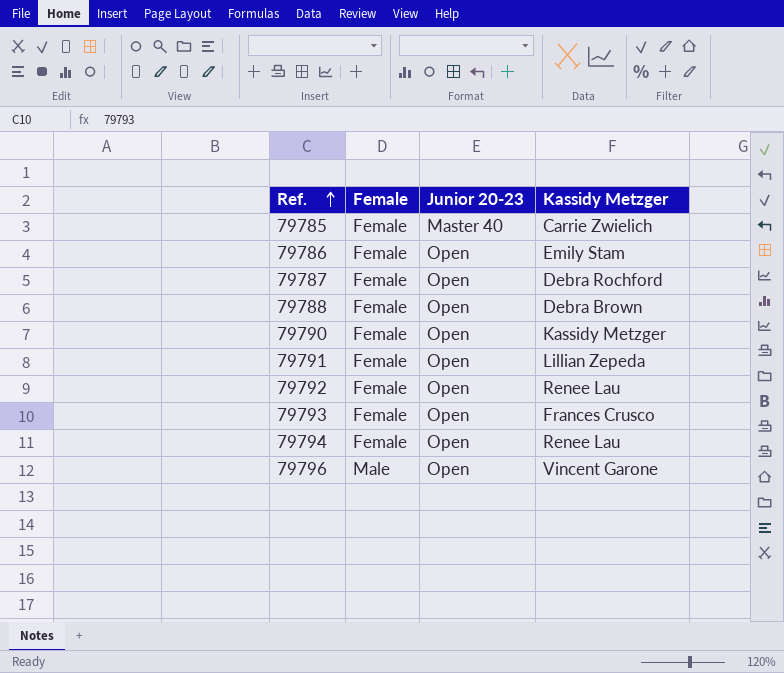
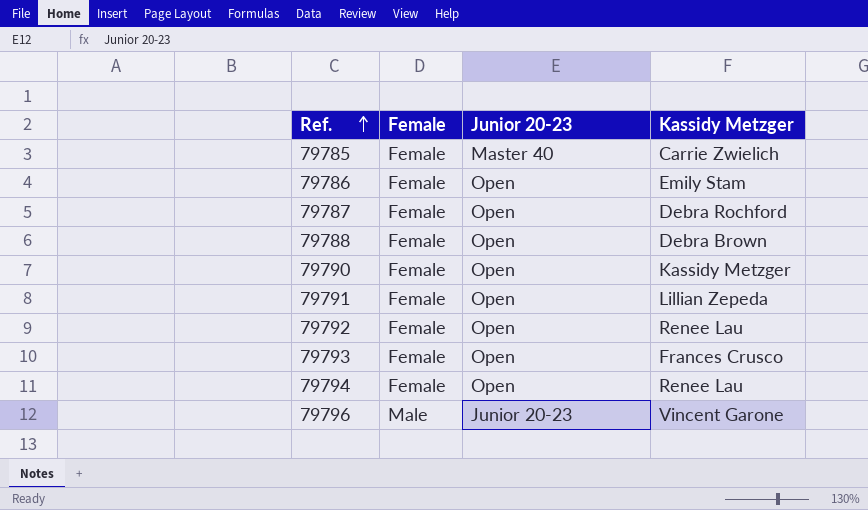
79796 | Junior 20-23: Open -> Junior 20-23

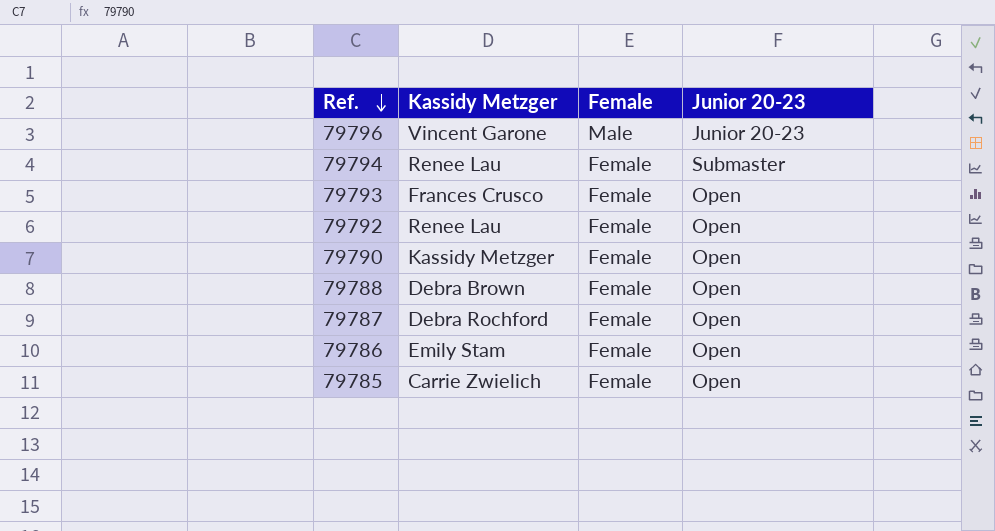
row order: Ref. ascending -> Ref. descending
column Kassidy Metzger | position: 4 -> 2
row 79791: Female | Open | Lillian Zepeda -> none
79794 | Junior 20-23: Open -> Submaster
79785 | Junior 20-23: Master 40 -> Open

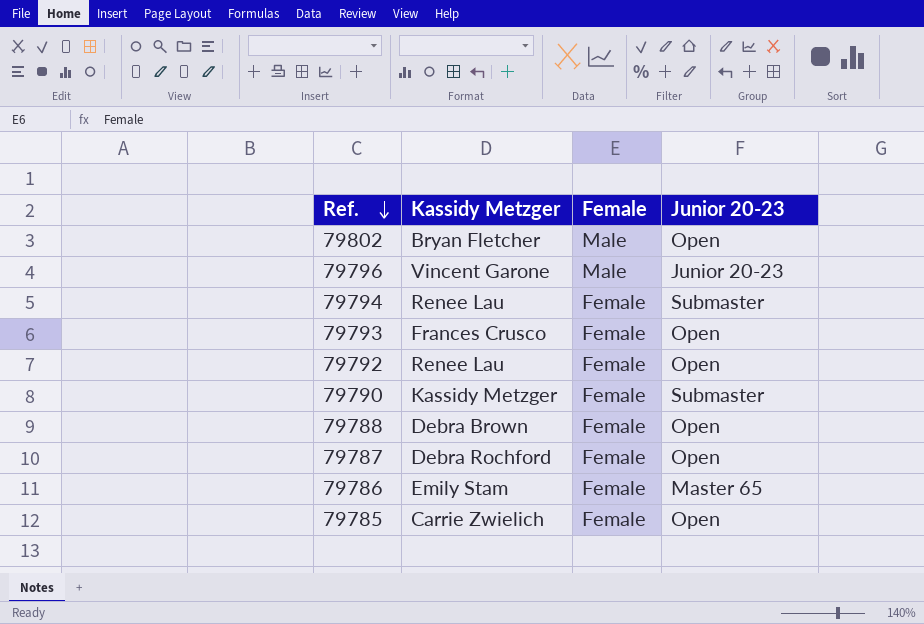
row 79802: none -> Bryan Fletcher | Male | Open
79790 | Junior 20-23: Open -> Submaster
79786 | Junior 20-23: Open -> Master 65

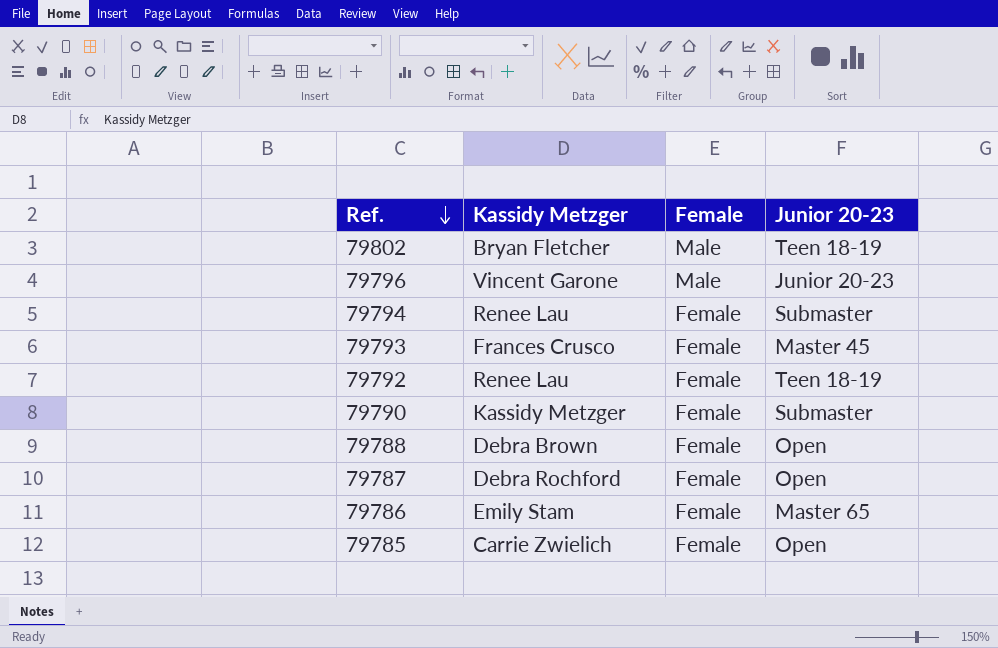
79802 | Junior 20-23: Open -> Teen 18-19
79793 | Junior 20-23: Open -> Master 45
79792 | Junior 20-23: Open -> Teen 18-19

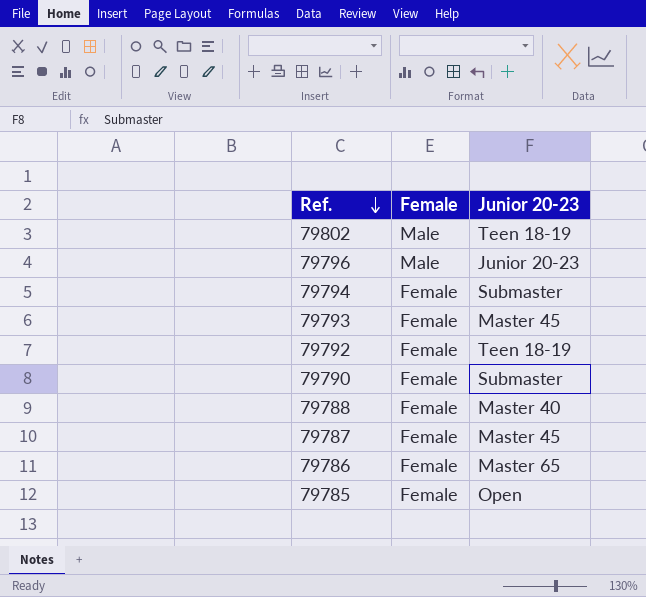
column Kassidy Metzger | position: 2 -> none
79788 | Junior 20-23: Open -> Master 40
79787 | Junior 20-23: Open -> Master 45

